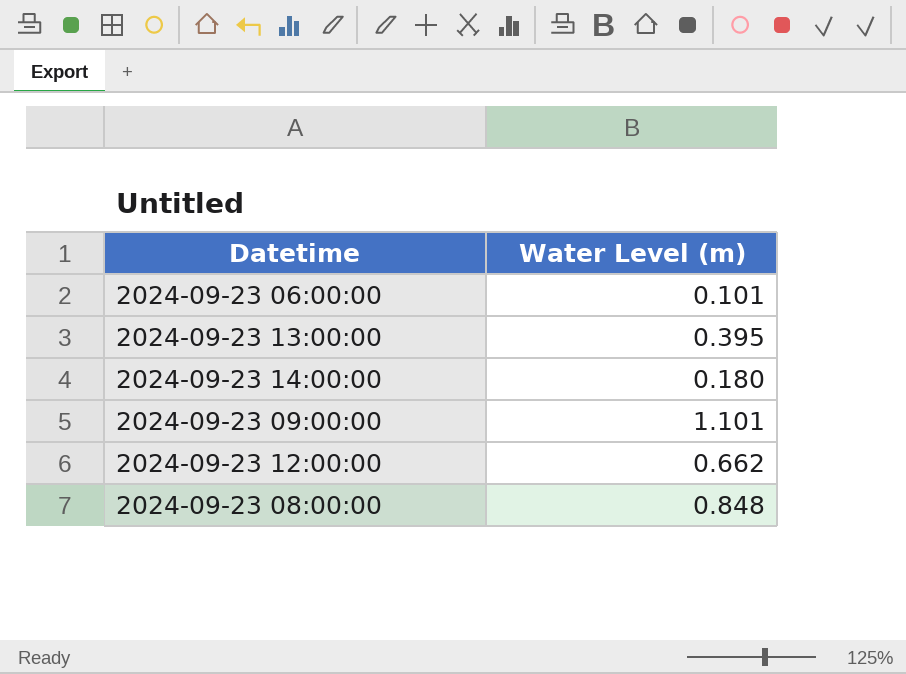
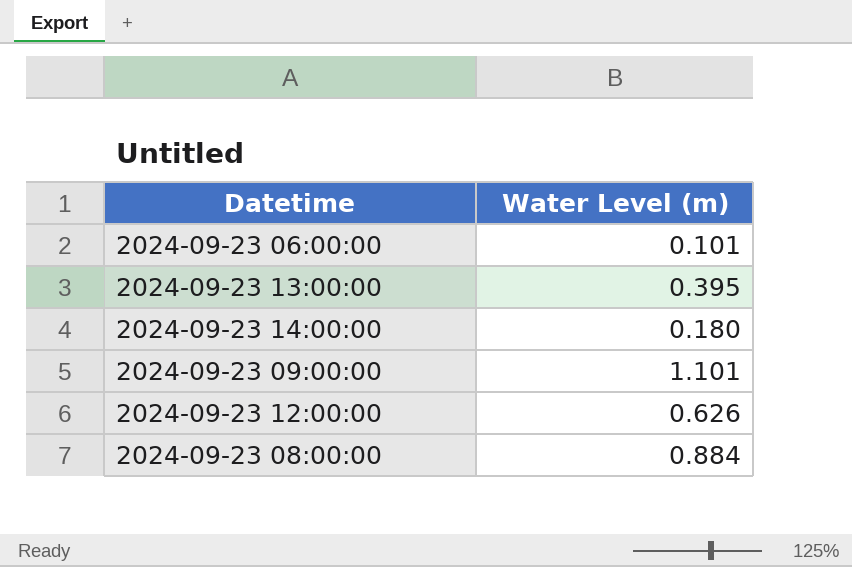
2024-09-23 12:00:00 | Water Level (m): 0.662 -> 0.626
2024-09-23 08:00:00 | Water Level (m): 0.848 -> 0.884

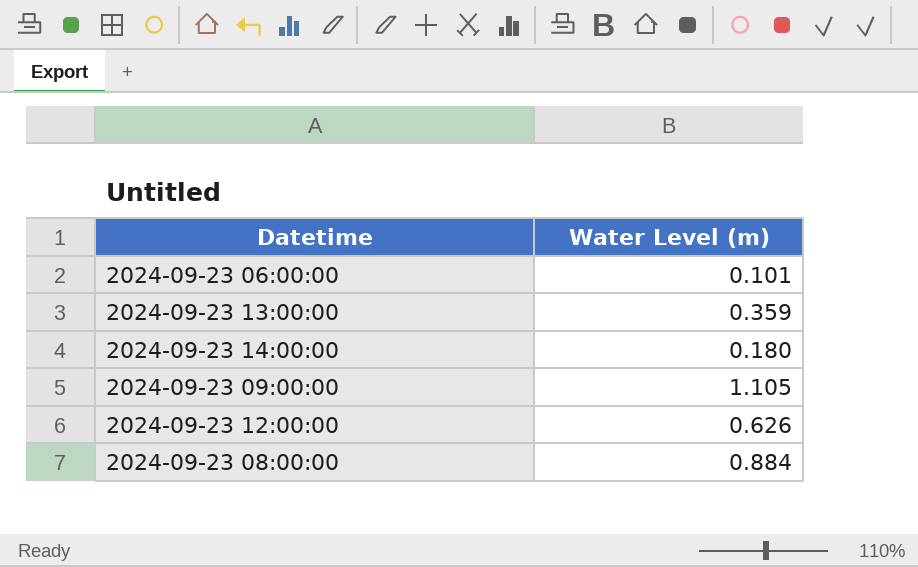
2024-09-23 13:00:00 | Water Level (m): 0.395 -> 0.359
2024-09-23 09:00:00 | Water Level (m): 1.101 -> 1.105

